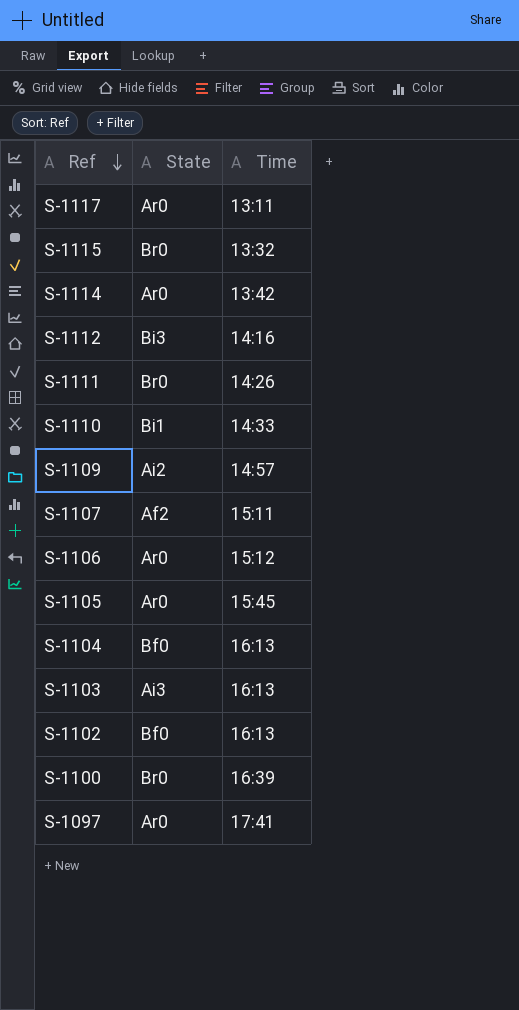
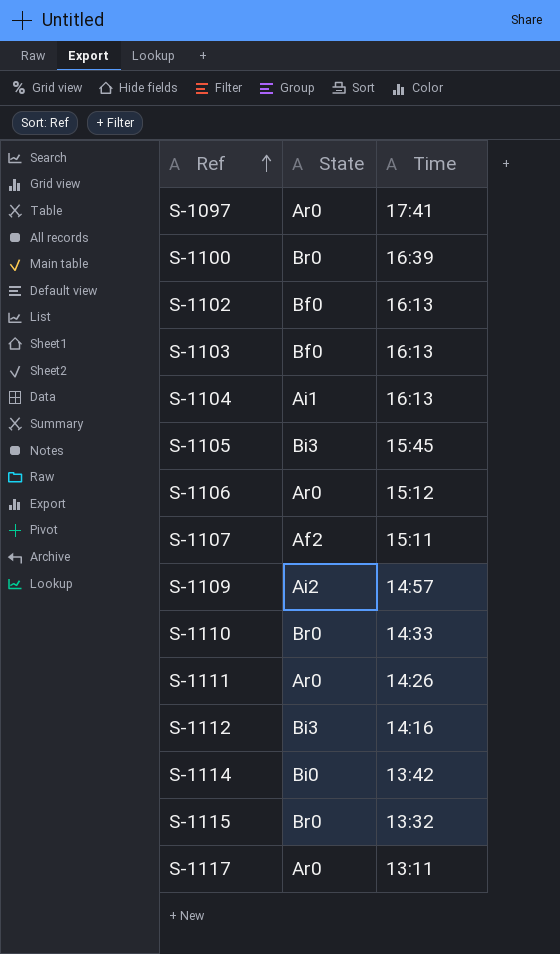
row order: Ref descending -> Ref ascending
S-1103 | State: Ai3 -> Bf0
S-1104 | State: Bf0 -> Ai1
S-1105 | State: Ar0 -> Bi3
S-1110 | State: Bi1 -> Br0
S-1111 | State: Br0 -> Ar0
S-1114 | State: Ar0 -> Bi0

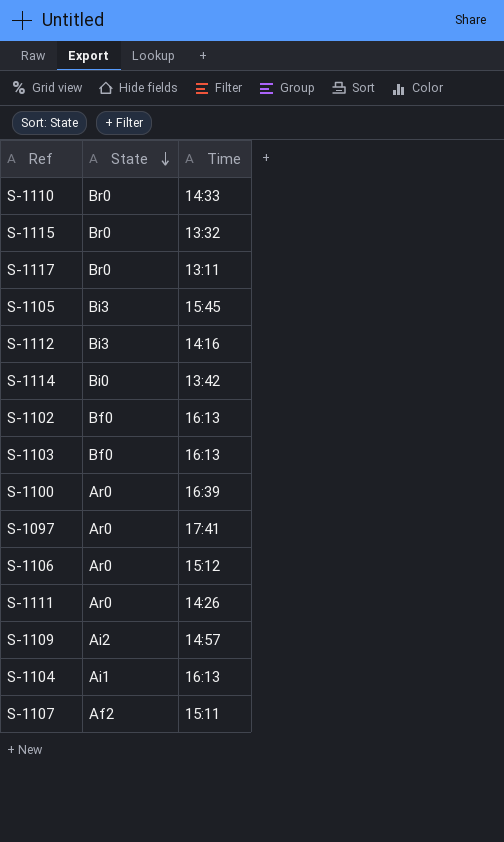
row order: Ref ascending -> State descending
S-1117 | State: Ar0 -> Br0
S-1100 | State: Br0 -> Ar0

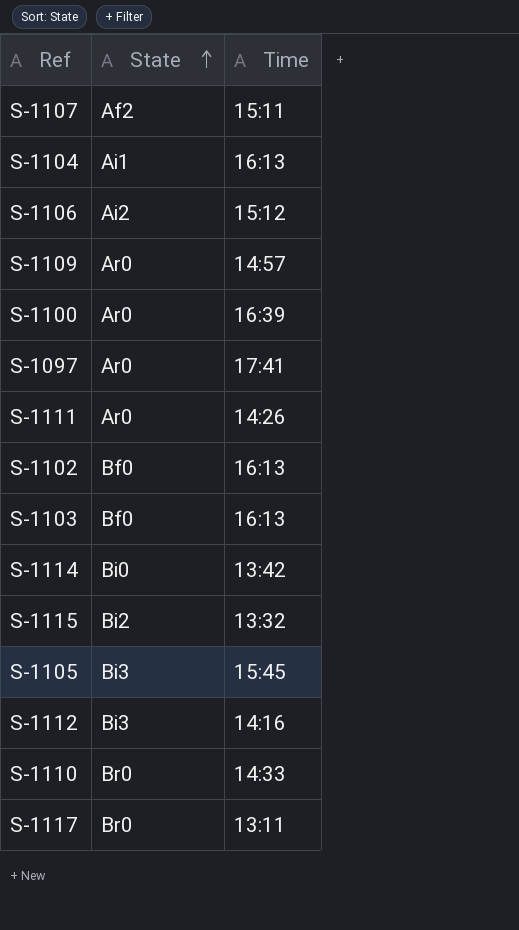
row order: State descending -> State ascending
S-1106 | State: Ar0 -> Ai2
S-1109 | State: Ai2 -> Ar0
S-1115 | State: Br0 -> Bi2

